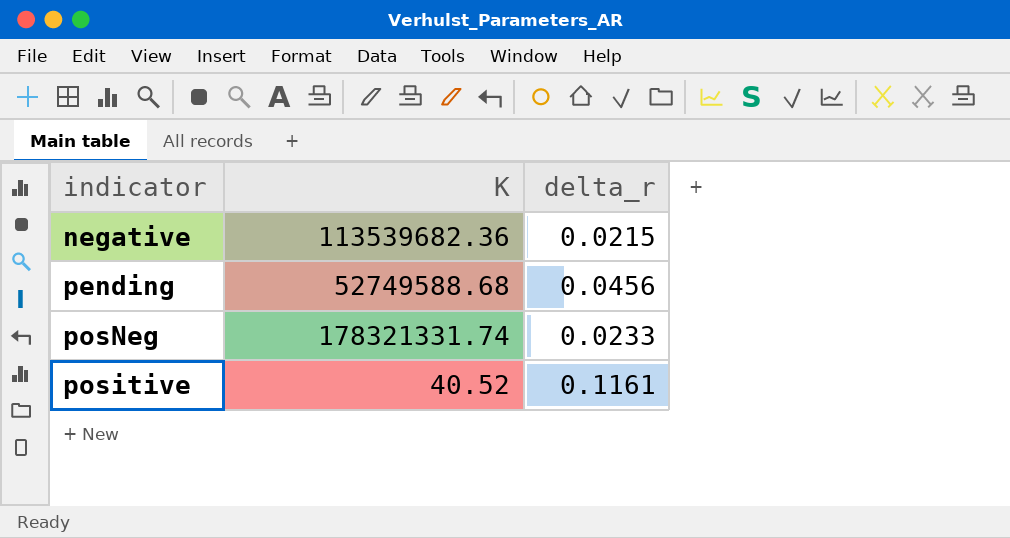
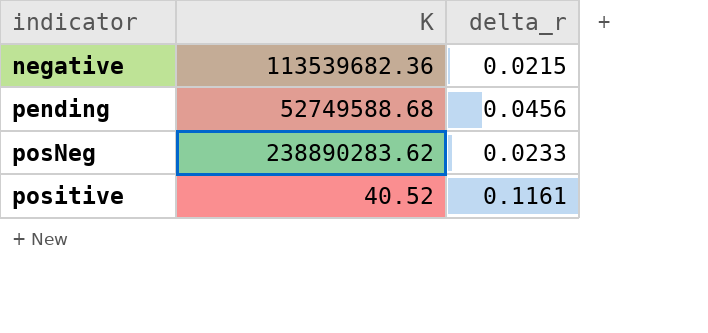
posNeg | K: 178321331.74 -> 238890283.62

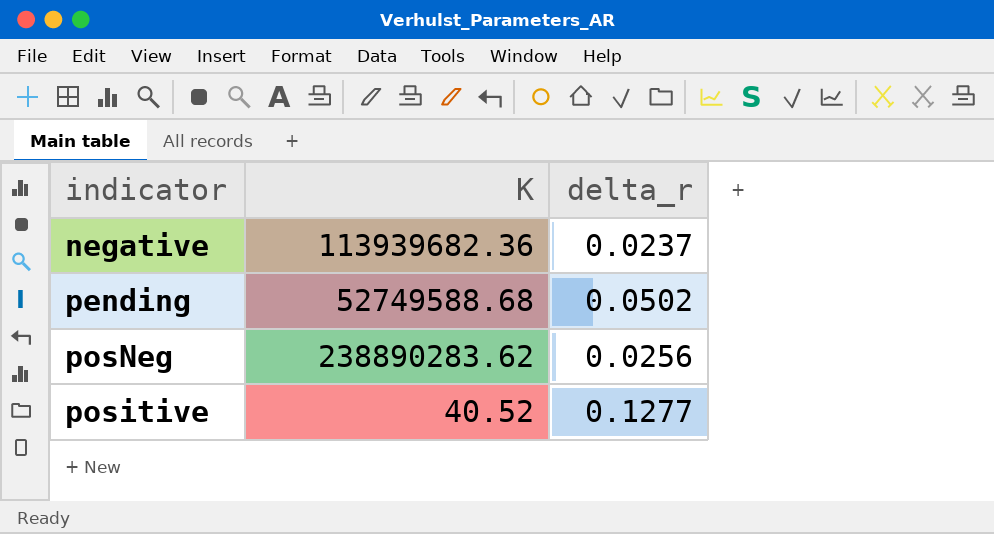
negative | K: 113539682.36 -> 113939682.36
negative | delta_r: 0.0215 -> 0.0237
pending | delta_r: 0.0456 -> 0.0502
posNeg | delta_r: 0.0233 -> 0.0256
positive | delta_r: 0.1161 -> 0.1277

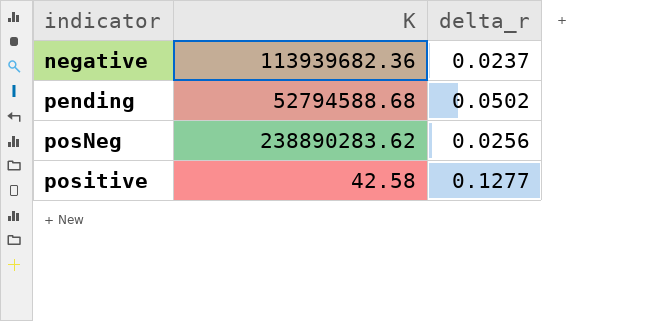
pending | K: 52749588.68 -> 52794588.68
positive | K: 40.52 -> 42.58

